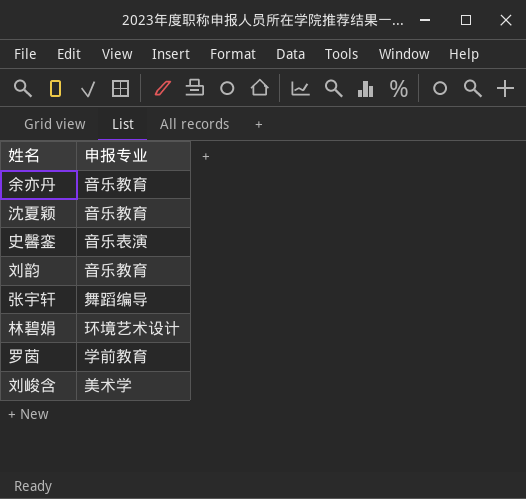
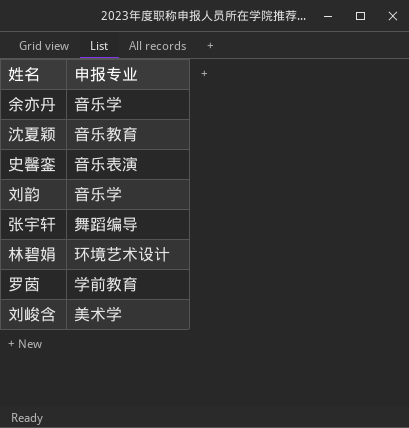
余亦丹 | 申报专业: 音乐教育 -> 音乐学
刘韵 | 申报专业: 音乐教育 -> 音乐学

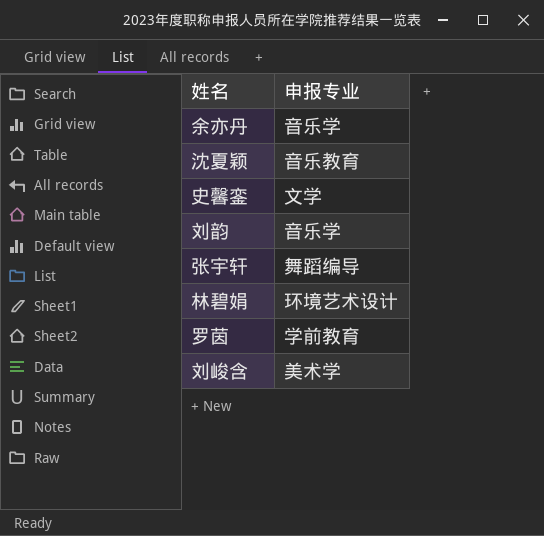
史馨銮 | 申报专业: 音乐表演 -> 文学

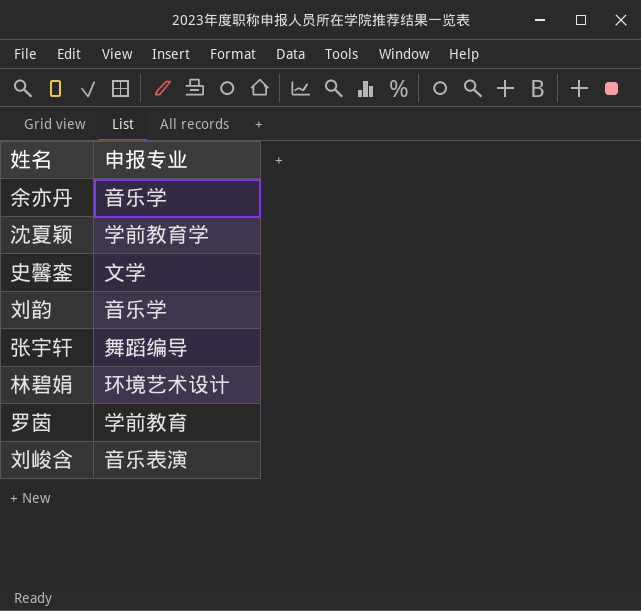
沈夏颖 | 申报专业: 音乐教育 -> 学前教育学
刘峻含 | 申报专业: 美术学 -> 音乐表演

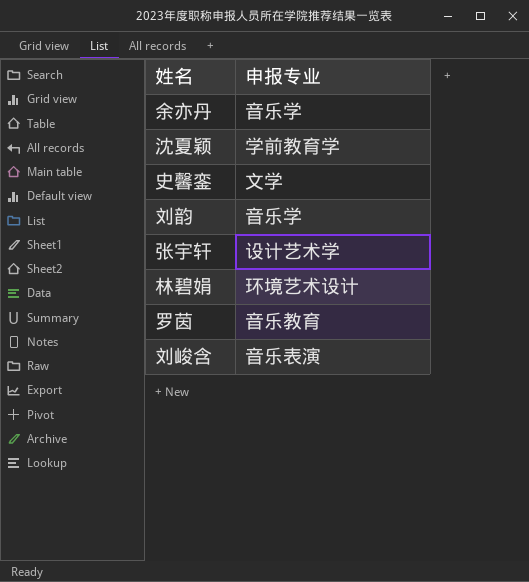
张宇轩 | 申报专业: 舞蹈编导 -> 设计艺术学
罗茵 | 申报专业: 学前教育 -> 音乐教育

